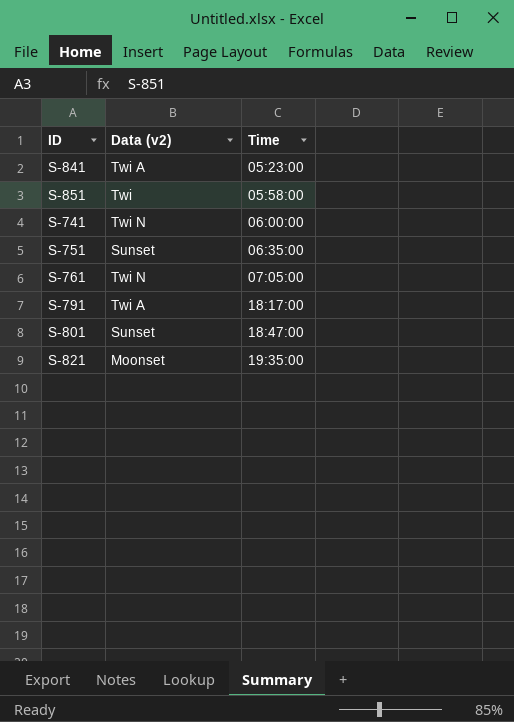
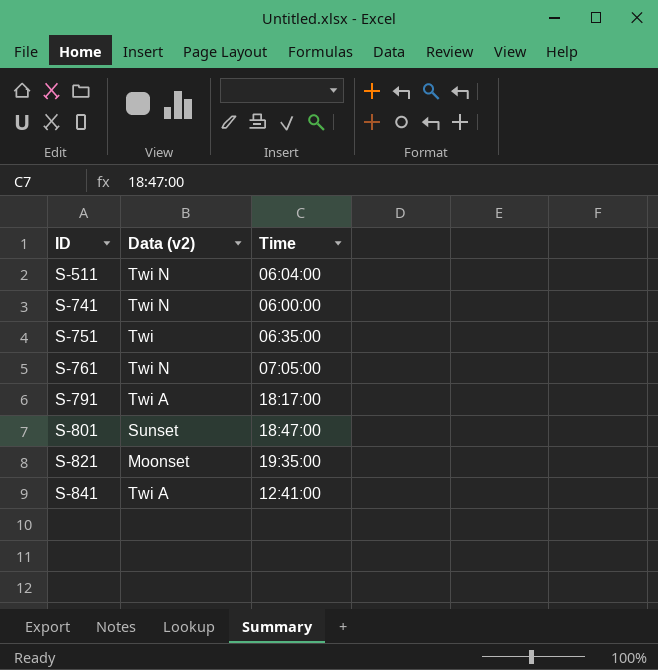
row order: Time ascending -> ID ascending
row S-851: Twi | 05:58:00 -> none
row S-511: none -> Twi N | 06:04:00
S-751 | Data (v2): Sunset -> Twi
S-841 | Time: 05:23:00 -> 12:41:00

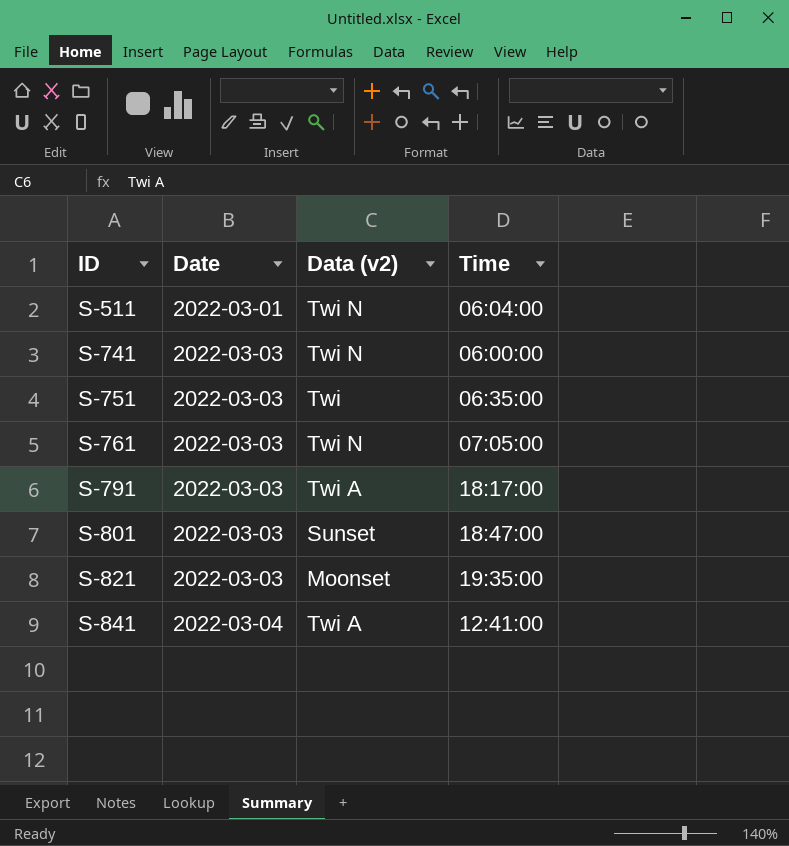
column Date | position: none -> 2

